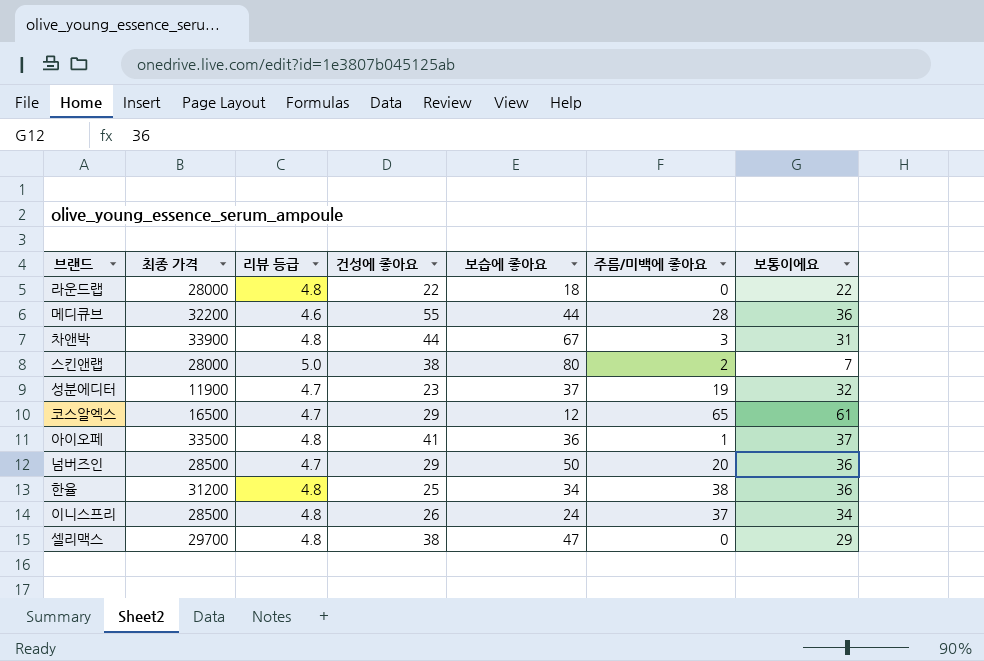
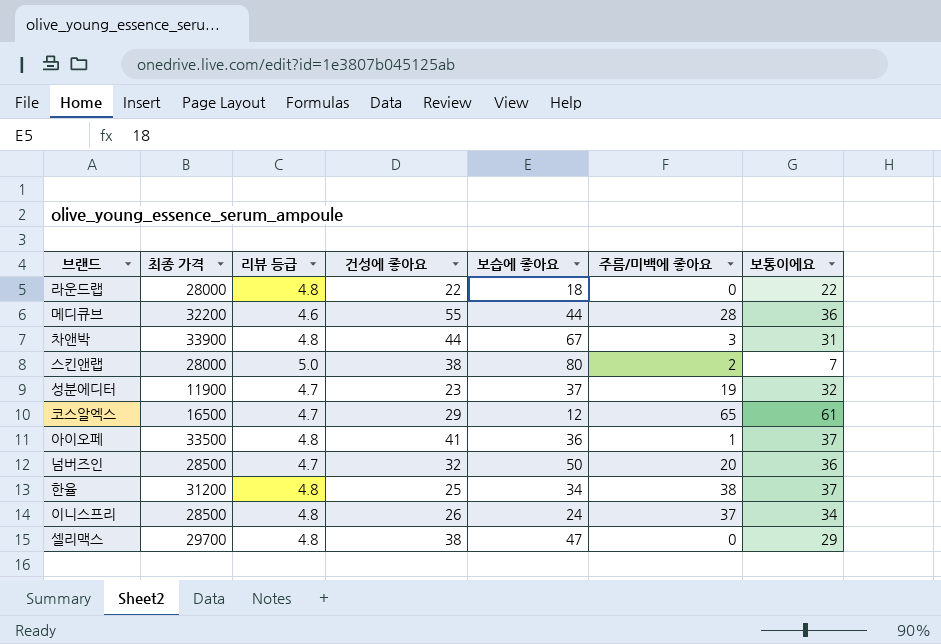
넘버즈인 | 건성에 좋아요: 29 -> 32
한율 | 보통이에요: 36 -> 37

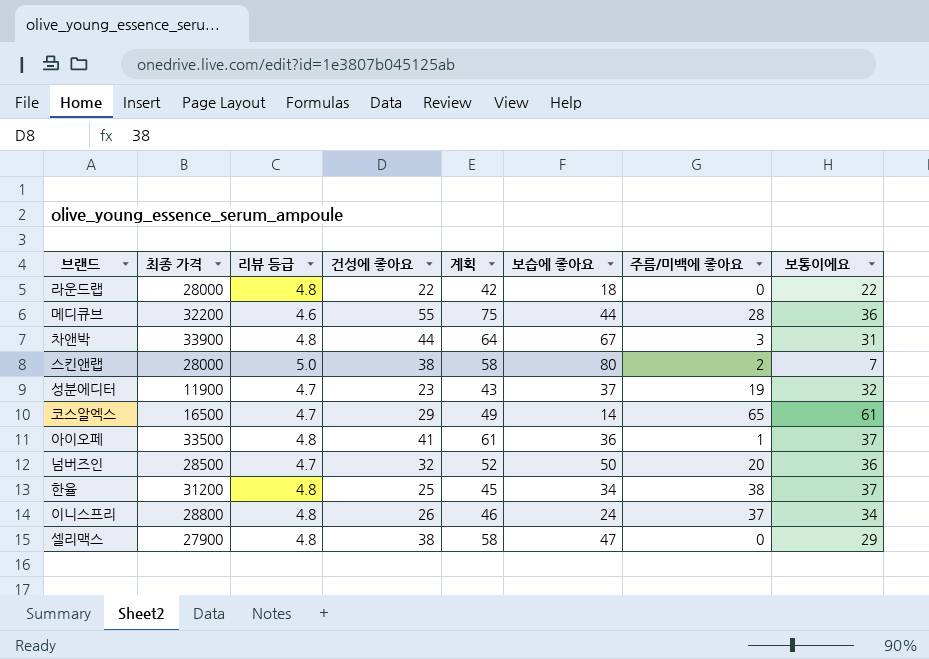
column 계획 | formula: none -> [건성에 좋아요] + 20
코스알엑스 | 보습에 좋아요: 12 -> 14
이니스프리 | 최종 가격: 28500 -> 28800
셀리맥스 | 최종 가격: 29700 -> 27900

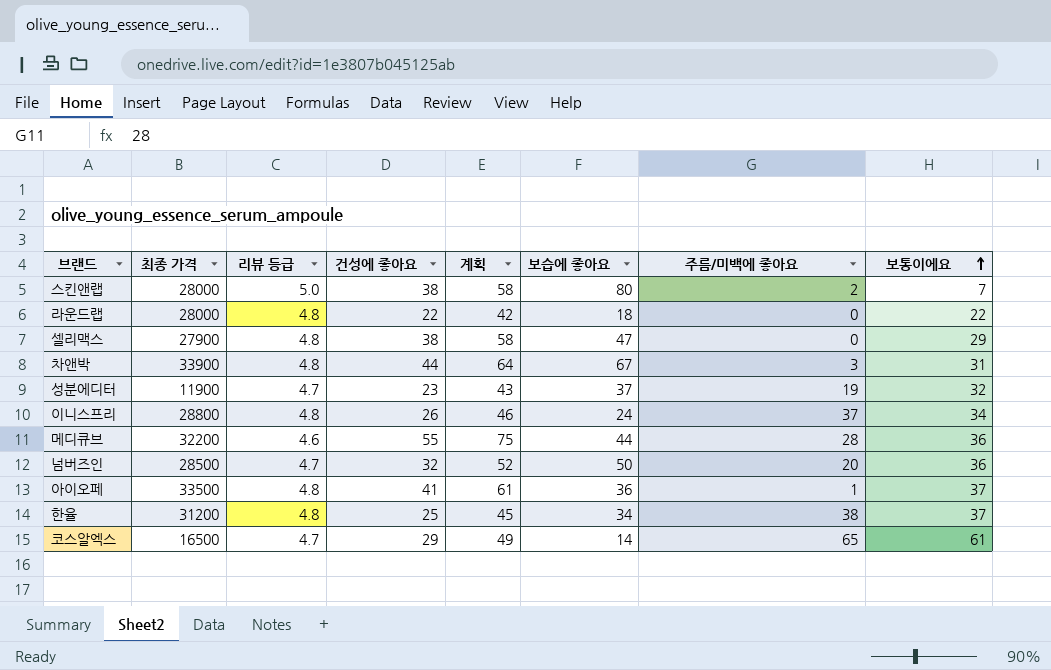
row order: none -> 보통이에요 ascending

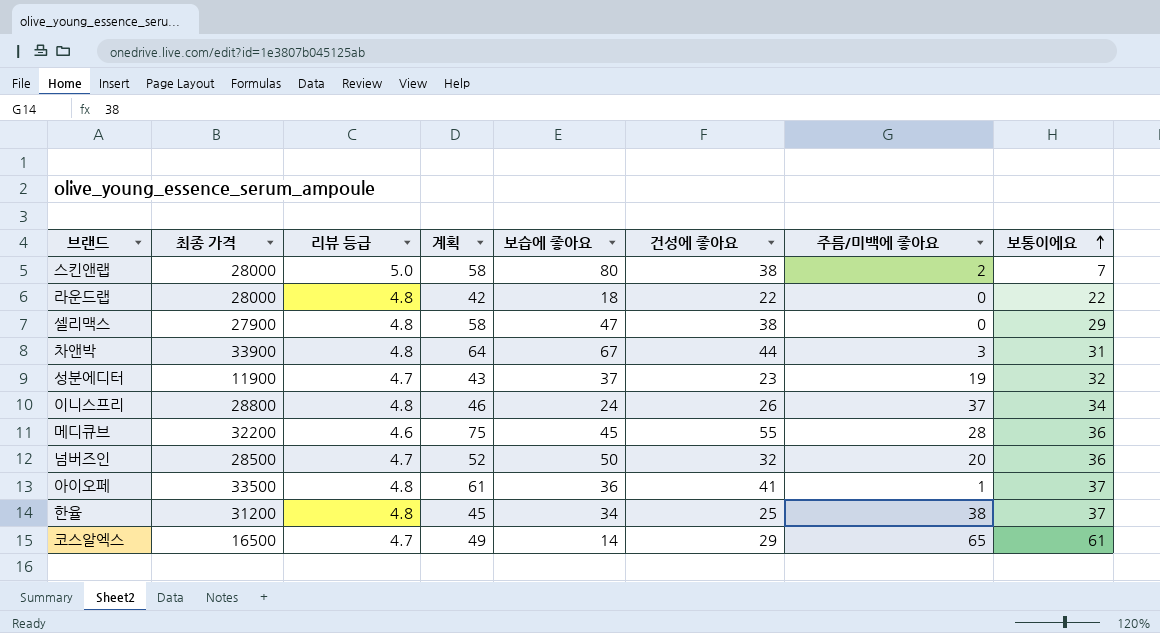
column 건성에 좋아요 | position: 4 -> 6
메디큐브 | 보습에 좋아요: 44 -> 45

